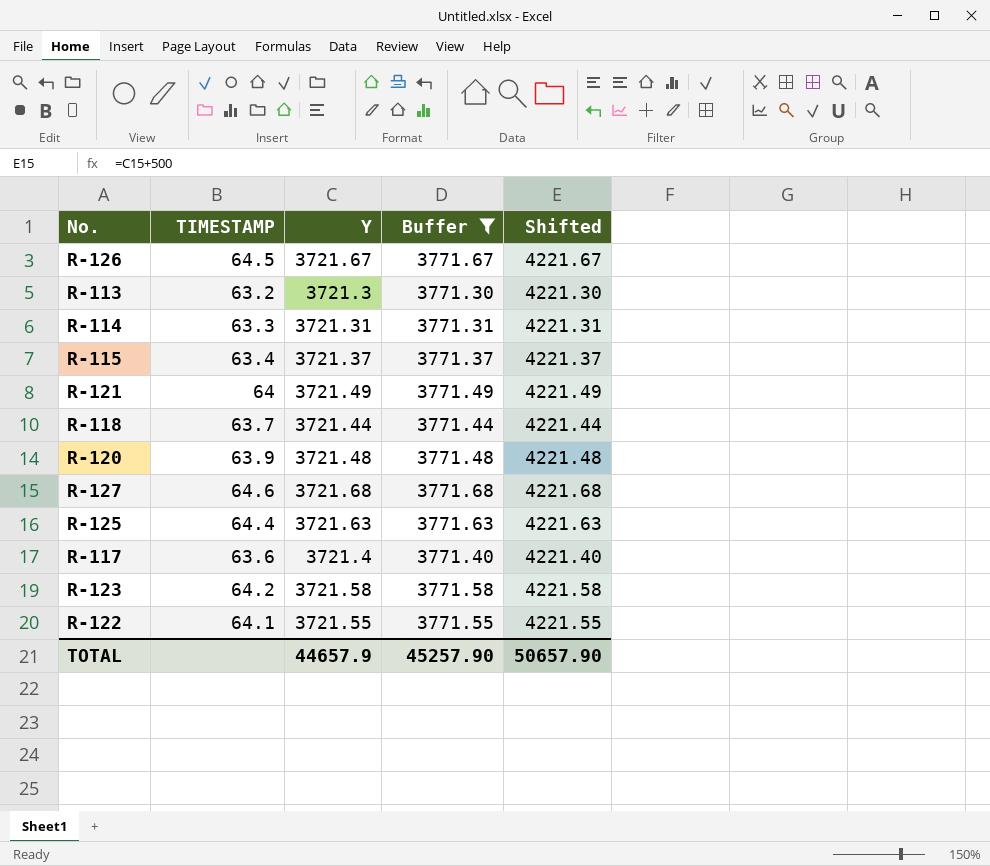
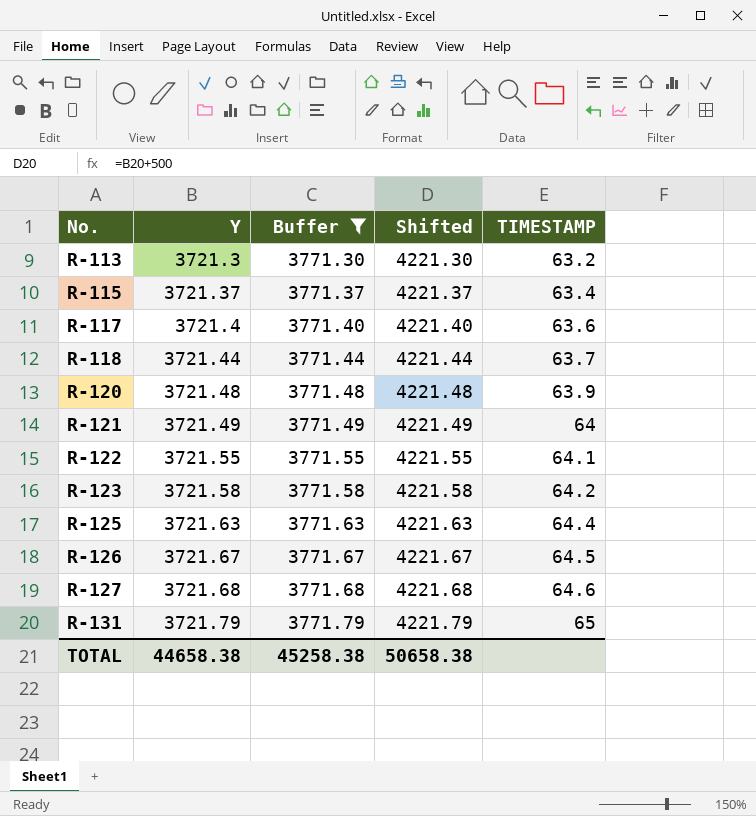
row order: none -> No. ascending
column TIMESTAMP | position: 2 -> 5
row R-114: 63.3 | 3721.31 | 3771.31 | 4221.31 -> none
row R-131: none -> 3721.79 | 3771.79 | 4221.79 | 65
TOTAL | Y: 44657.9 -> 44658.38
TOTAL | Buffer: 45257.90 -> 45258.38
TOTAL | Shifted: 50657.90 -> 50658.38

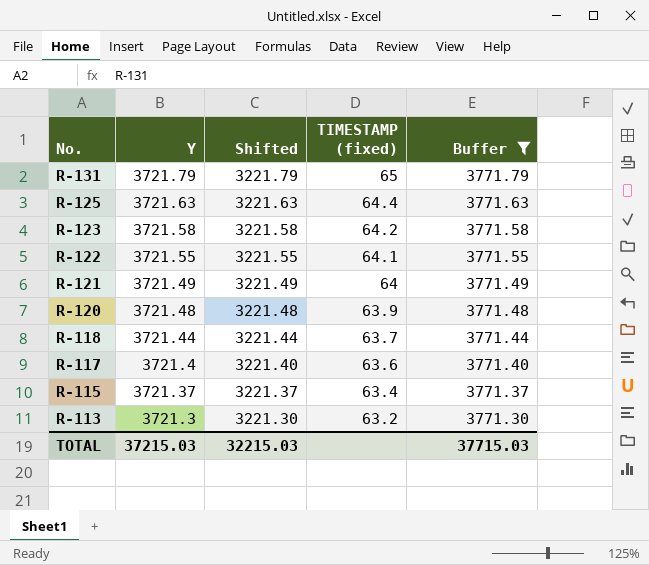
row order: No. ascending -> No. descending
column Shifted | formula: [Y] + 500 -> [Y] - 500
column name: TIMESTAMP -> TIMESTAMP (fixed)
column Buffer | position: 3 -> 5
row R-126: 3721.67 | 3771.67 | 4221.67 | 64.5 -> none
row R-127: 3721.68 | 3771.68 | 4221.68 | 64.6 -> none
TOTAL | Y: 44658.38 -> 37215.03
TOTAL | Shifted: 50658.38 -> 32215.03
TOTAL | Buffer: 45258.38 -> 37715.03

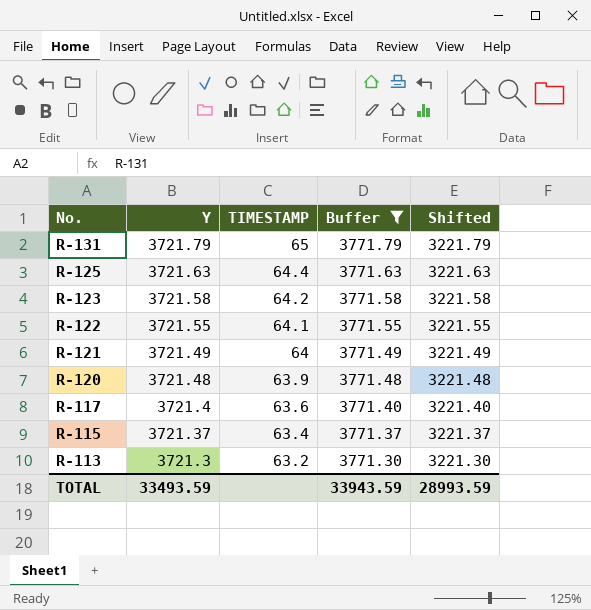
column name: TIMESTAMP (fixed) -> TIMESTAMP
column Shifted | position: 3 -> 5
row R-118: 3721.44 | 3221.44 | 63.7 | 3771.44 -> none
TOTAL | Y: 37215.03 -> 33493.59
TOTAL | Buffer: 37715.03 -> 33943.59
TOTAL | Shifted: 32215.03 -> 28993.59

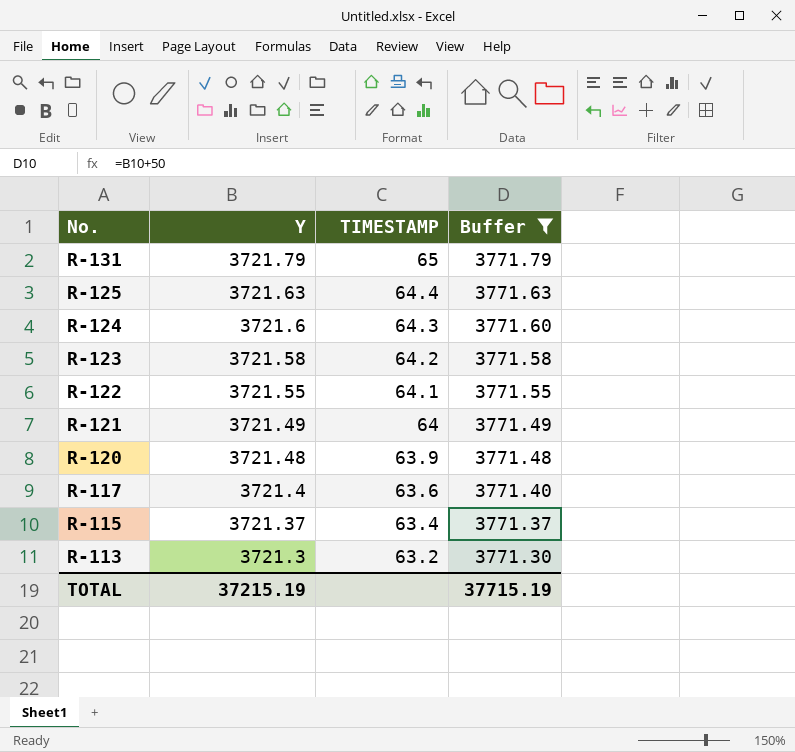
column Shifted | formula: [Y] - 500 -> none
row R-124: none -> 3721.6 | 64.3 | 3771.60
TOTAL | Y: 33493.59 -> 37215.19
TOTAL | Buffer: 33943.59 -> 37715.19

